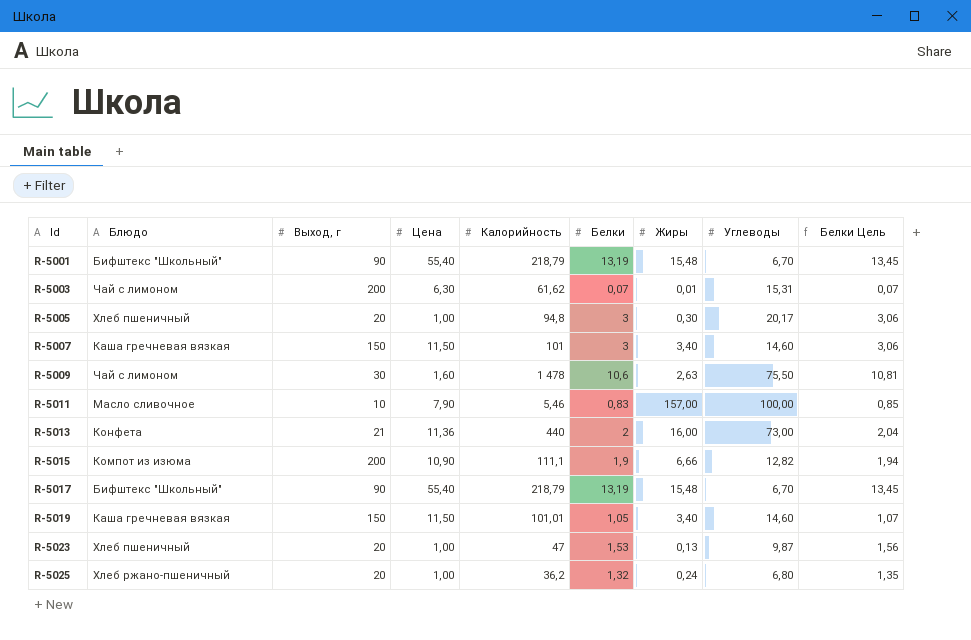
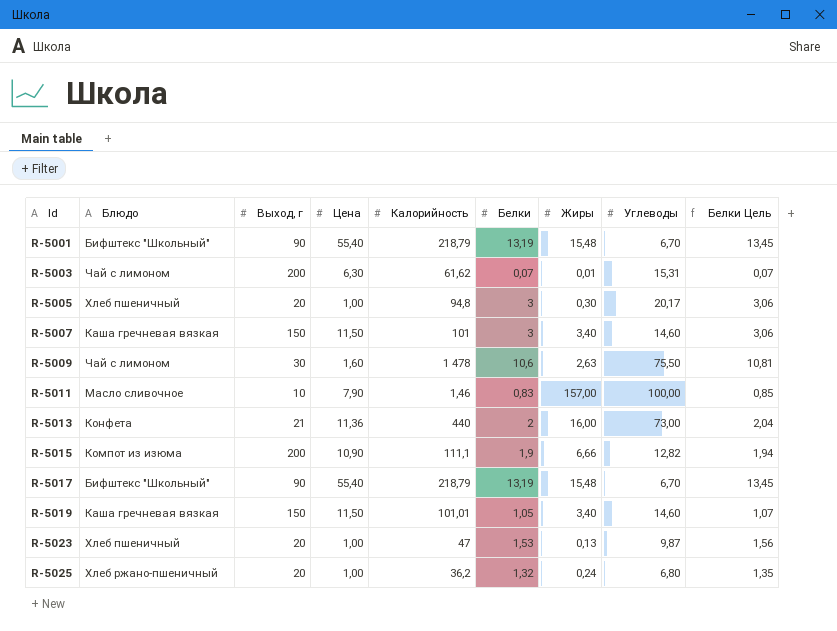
R-5011 | Калорийность: 5,46 -> 1,46

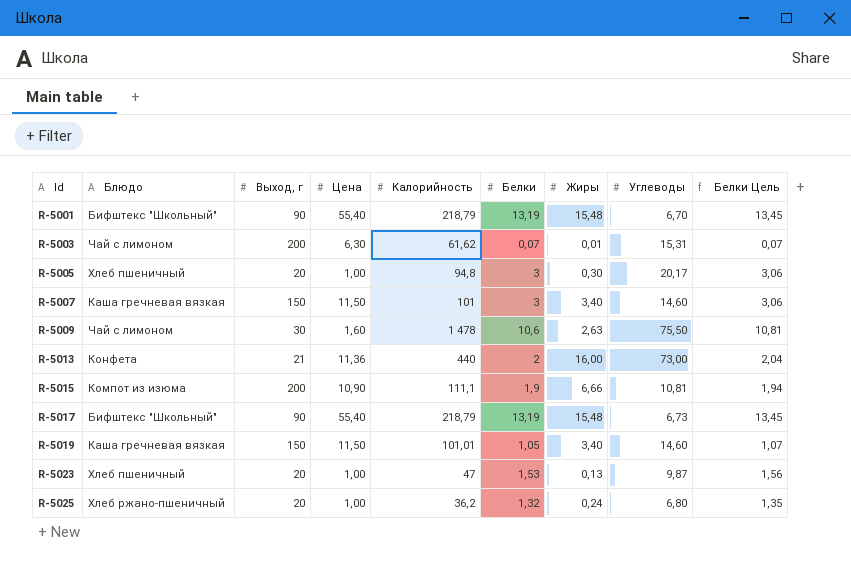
row R-5011: Масло сливочное | 10 | 7,90 | 1,46 | 0,83 | 157,00 | 100,00 | 0,85 -> none
R-5015 | Углеводы: 12,82 -> 10,81
R-5017 | Углеводы: 6,70 -> 6,73

